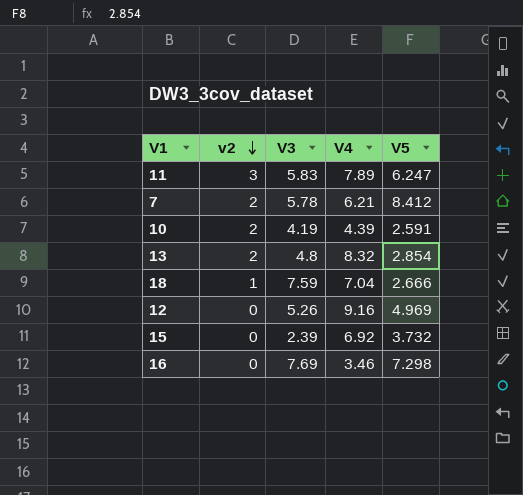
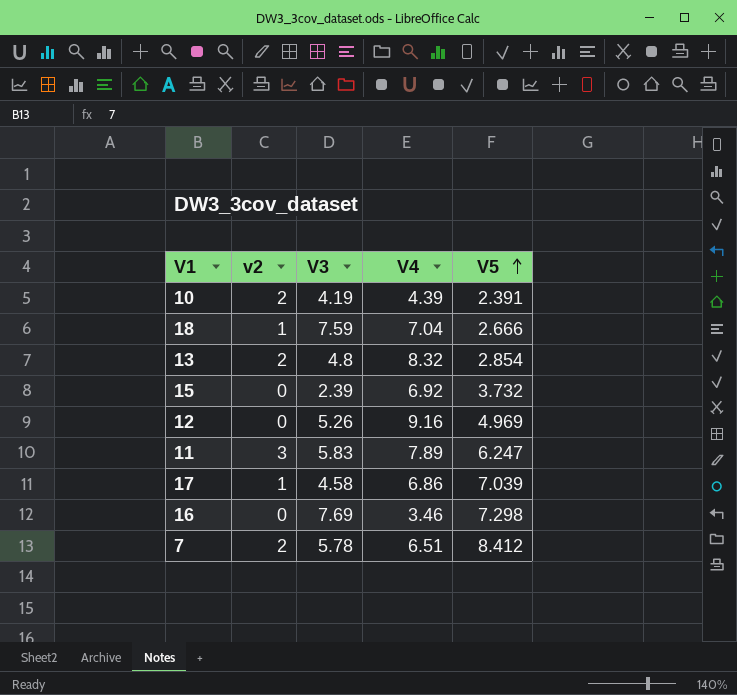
row order: v2 descending -> V5 ascending
10 | V5: 2.591 -> 2.391
row 17: none -> 1 | 4.58 | 6.86 | 7.039
7 | V4: 6.21 -> 6.51

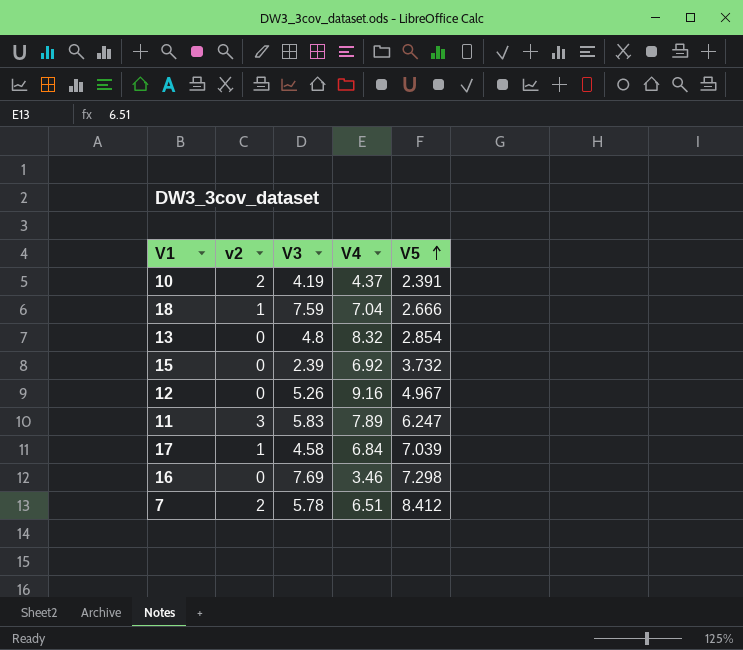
10 | V4: 4.39 -> 4.37
13 | v2: 2 -> 0
12 | V5: 4.969 -> 4.967
17 | V4: 6.86 -> 6.84

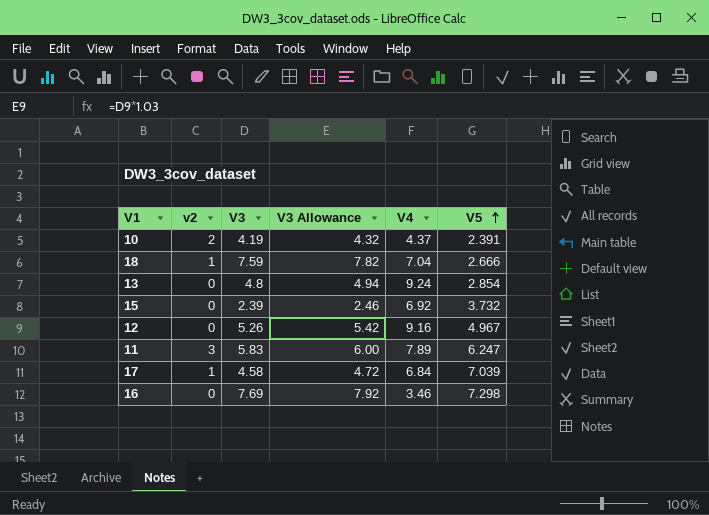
column V3 Allowance | formula: none -> [V3] * 1.03
row 7: 2 | 5.78 | 6.51 | 8.412 -> none
13 | V4: 8.32 -> 9.24

